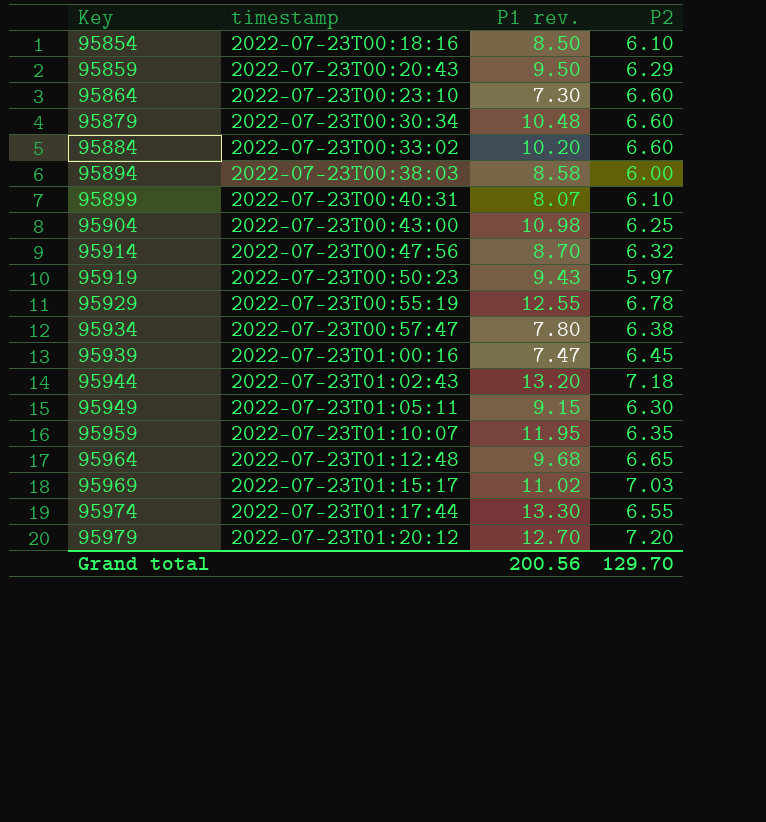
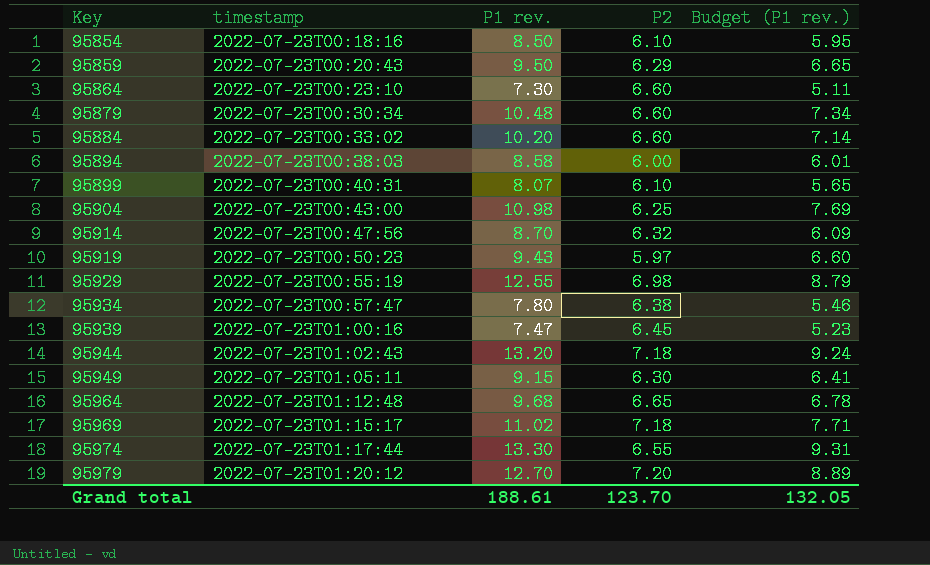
column Budget (P1 rev.) | formula: none -> [P1 rev.] * 0.7
row 95959: 2022-07-23T01:10:07 | 11.95 | 6.35 -> none
95929 | P2: 6.78 -> 6.98
95969 | P2: 7.03 -> 7.18
Grand total | P1 rev.: 200.56 -> 188.61
Grand total | P2: 129.70 -> 123.70

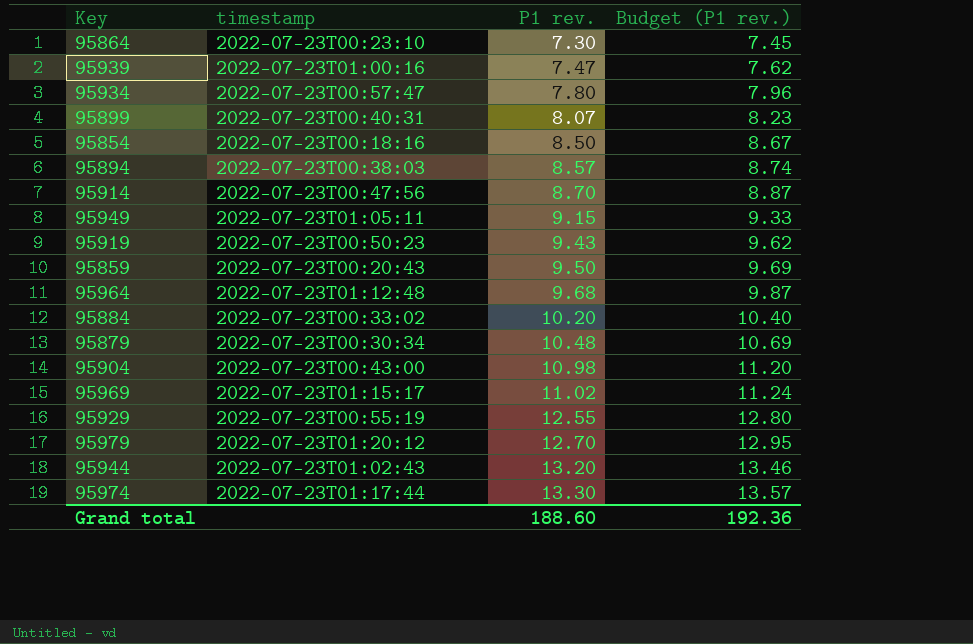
row order: Key ascending -> P1 rev. ascending
column P2 | position: 4 -> none
column Budget (P1 rev.) | formula: [P1 rev.] * 0.7 -> [P1 rev.] * 1.02
95894 | P1 rev.: 8.58 -> 8.57
Grand total | P1 rev.: 188.61 -> 188.60
Grand total | Budget (P1 rev.): 132.05 -> 192.36

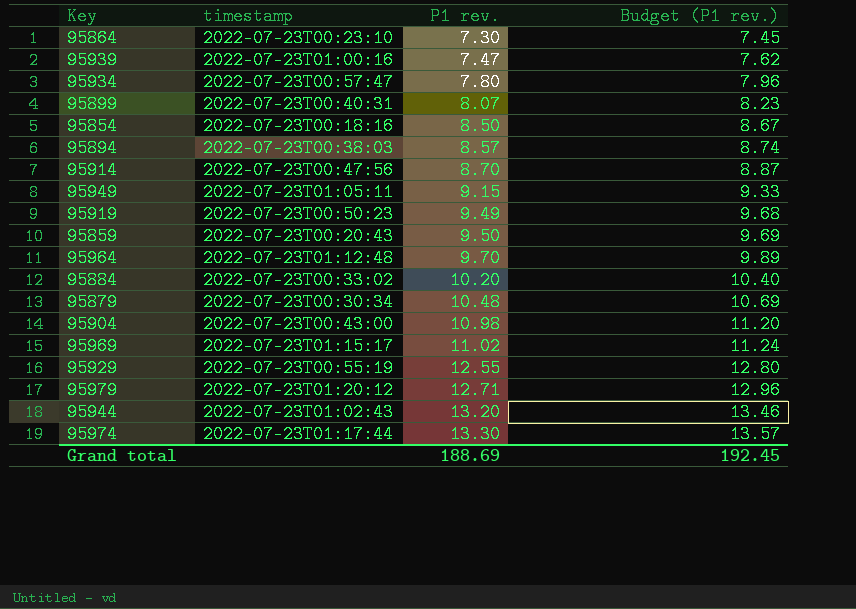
95919 | P1 rev.: 9.43 -> 9.49
95919 | Budget (P1 rev.): 9.62 -> 9.68
95964 | P1 rev.: 9.68 -> 9.70
95964 | Budget (P1 rev.): 9.87 -> 9.89
95979 | P1 rev.: 12.70 -> 12.71
95979 | Budget (P1 rev.): 12.95 -> 12.96
Grand total | P1 rev.: 188.60 -> 188.69
Grand total | Budget (P1 rev.): 192.36 -> 192.45

